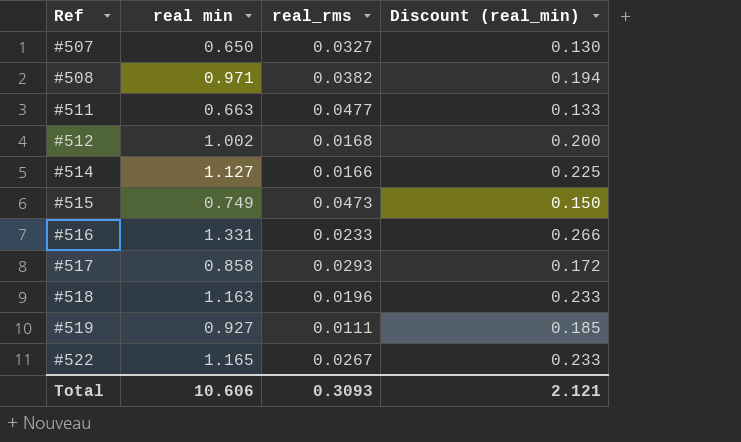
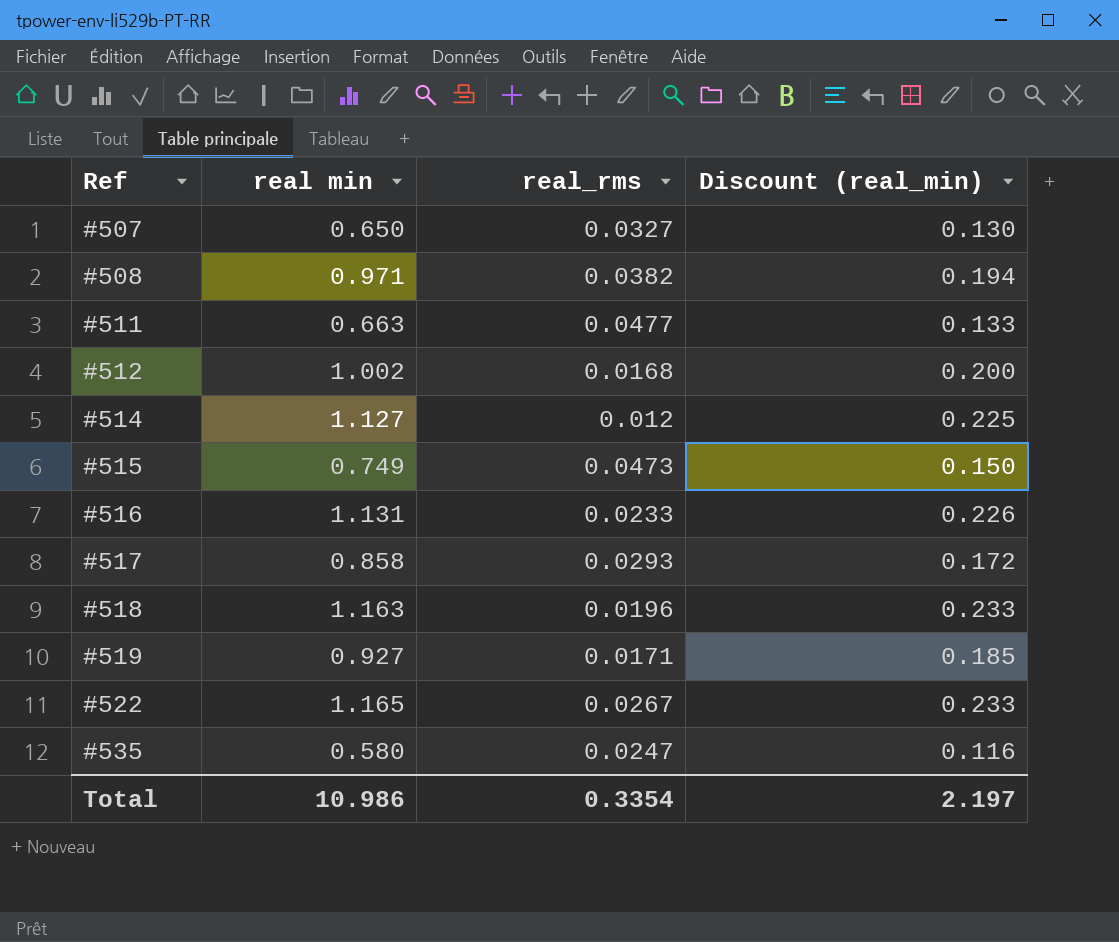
#514 | real_rms: 0.0166 -> 0.012
#516 | real min: 1.331 -> 1.131
#516 | Discount (real_min): 0.266 -> 0.226
#519 | real_rms: 0.0111 -> 0.0171
row #535: none -> 0.580 | 0.0247 | 0.116
Total | real min: 10.606 -> 10.986
Total | real_rms: 0.3093 -> 0.3354
Total | Discount (real_min): 2.121 -> 2.197

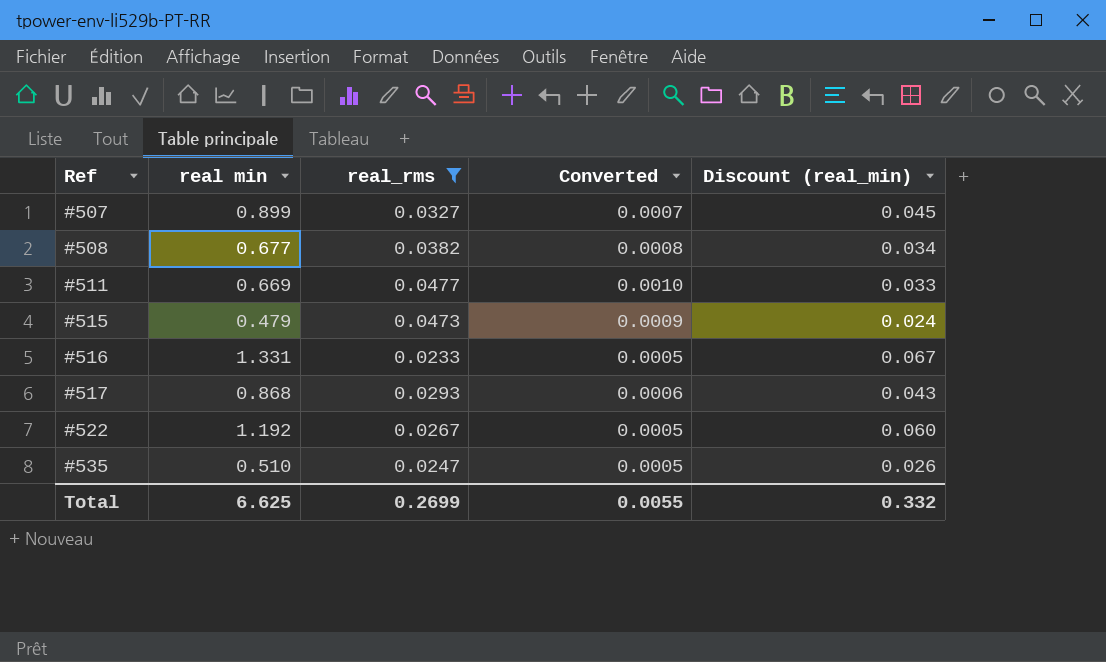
filter: none -> real_rms >= 0.0233
column Converted | formula: none -> [real_rms] * 0.02
column Discount (real_min) | formula: [real min] * 0.2 -> [real min] * 0.05
#507 | real min: 0.650 -> 0.899
#508 | real min: 0.971 -> 0.677
#511 | real min: 0.663 -> 0.669
#515 | real min: 0.749 -> 0.479
#516 | real min: 1.131 -> 1.331
#517 | real min: 0.858 -> 0.868
#522 | real min: 1.165 -> 1.192
#535 | real min: 0.580 -> 0.510
Total | real min: 10.986 -> 6.625
Total | real_rms: 0.3354 -> 0.2699
Total | Discount (real_min): 2.197 -> 0.332

